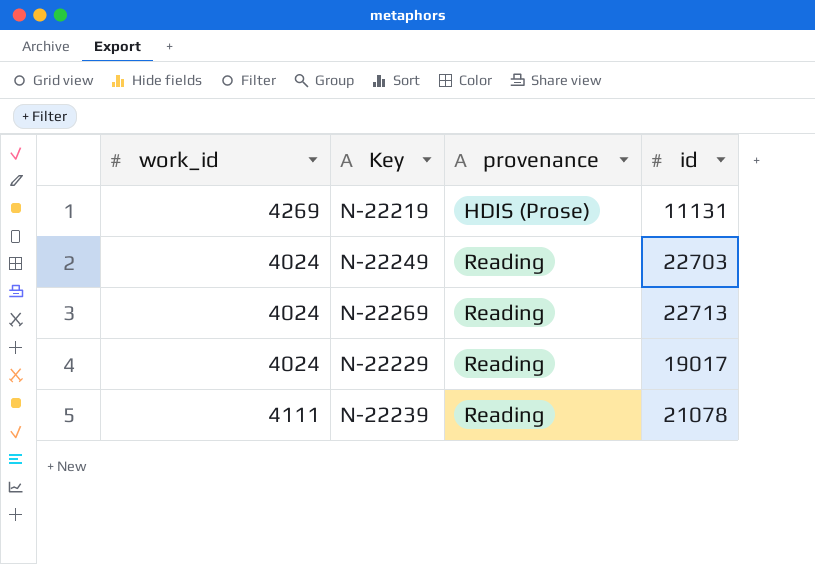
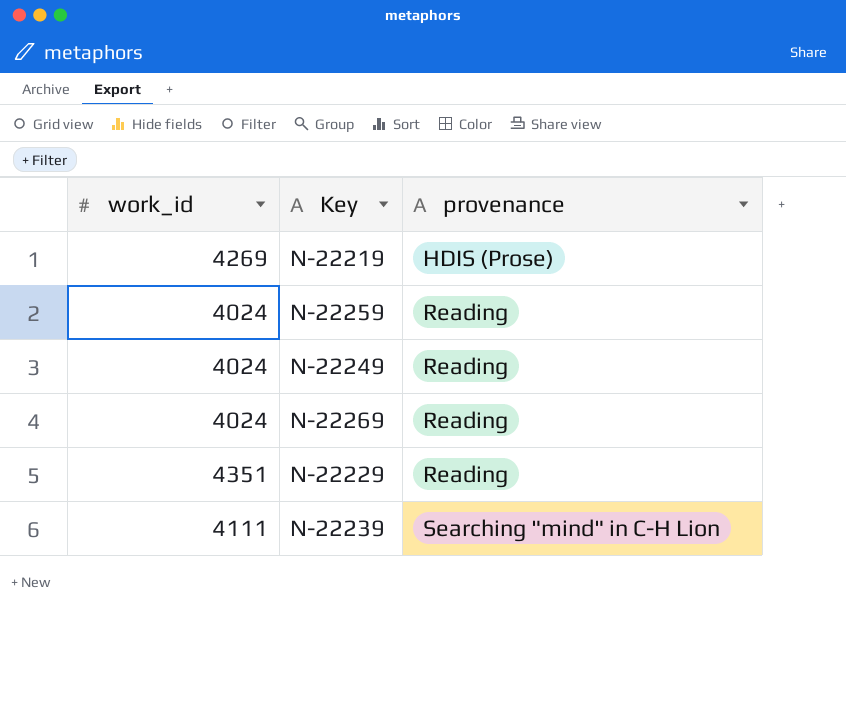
column id | position: 4 -> none
row N-22259: none -> 4024 | Reading
N-22229 | work_id: 4024 -> 4351
N-22239 | provenance: Reading -> Searching "mind" in C-H Lion

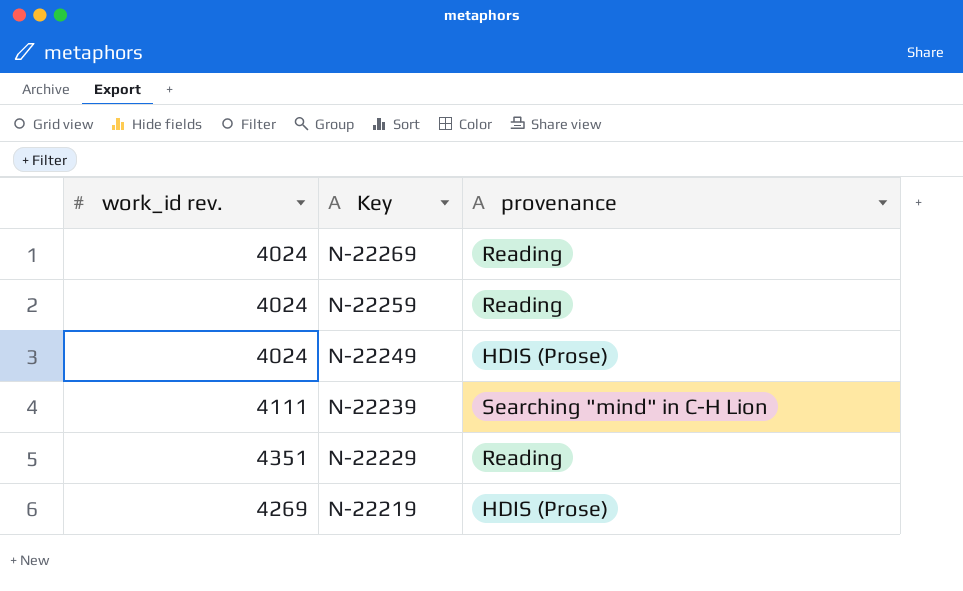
row order: provenance ascending -> Key descending
column name: work_id -> work_id rev.
N-22249 | provenance: Reading -> HDIS (Prose)

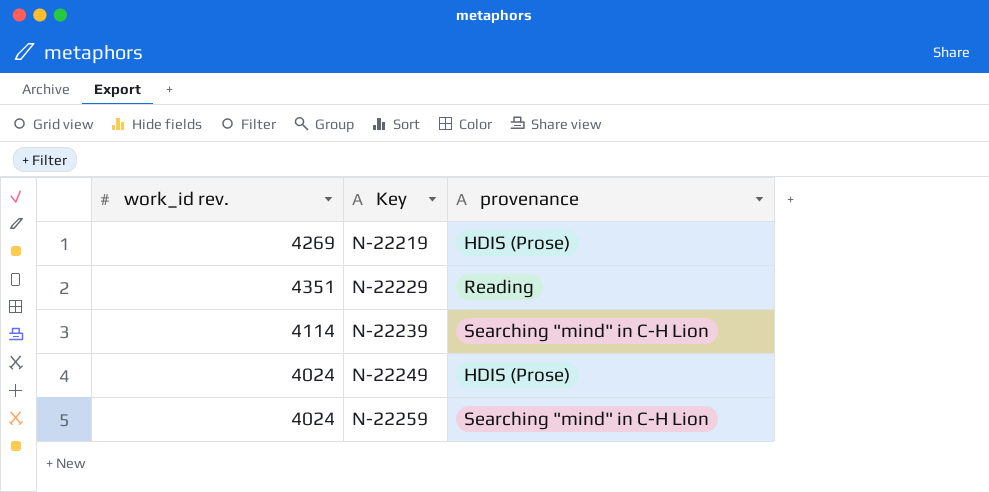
row order: Key descending -> Key ascending
row N-22269: 4024 | Reading -> none
N-22239 | work_id rev.: 4111 -> 4114
N-22259 | provenance: Reading -> Searching "mind" in C-H Lion

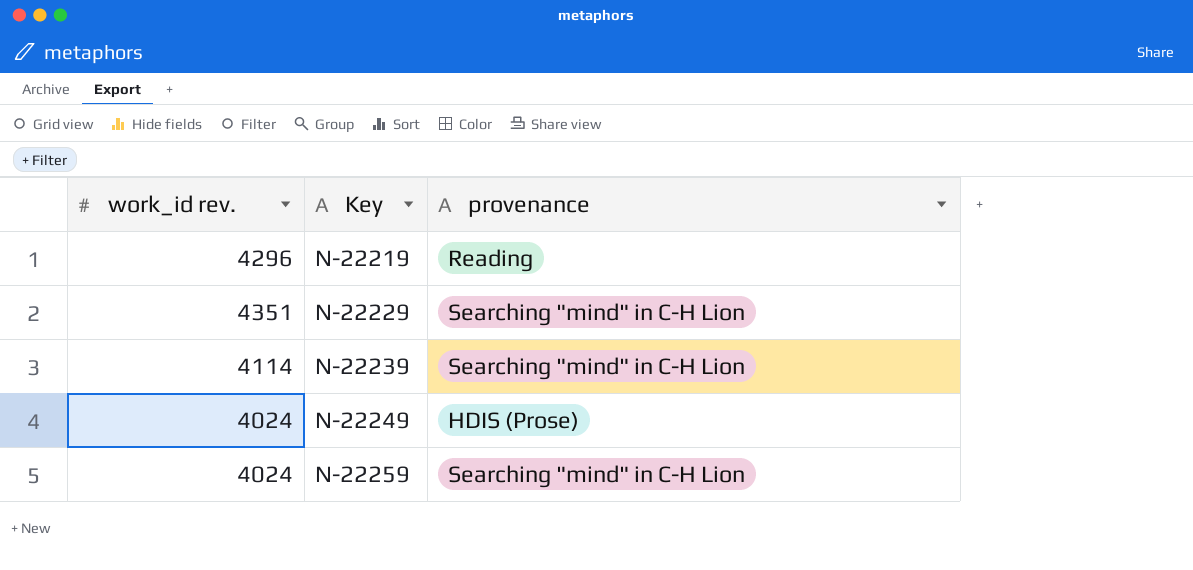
N-22219 | work_id rev.: 4269 -> 4296
N-22219 | provenance: HDIS (Prose) -> Reading
N-22229 | provenance: Reading -> Searching "mind" in C-H Lion

